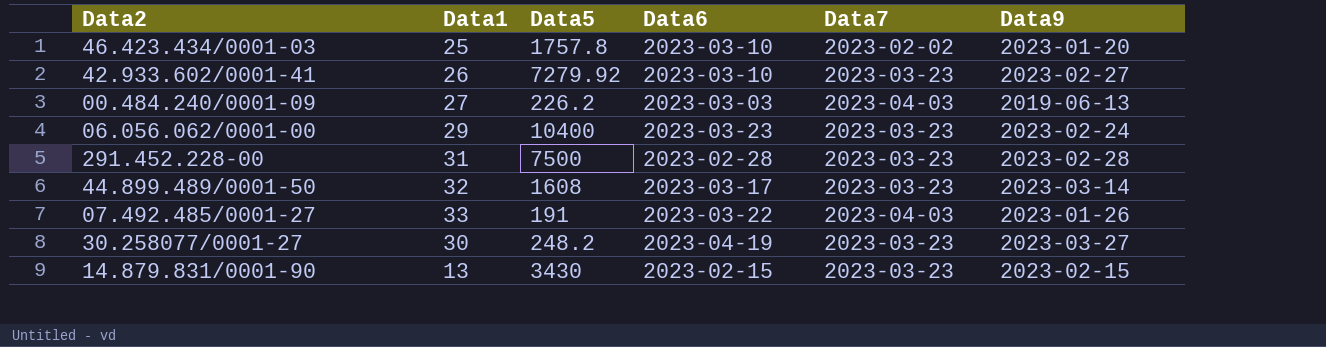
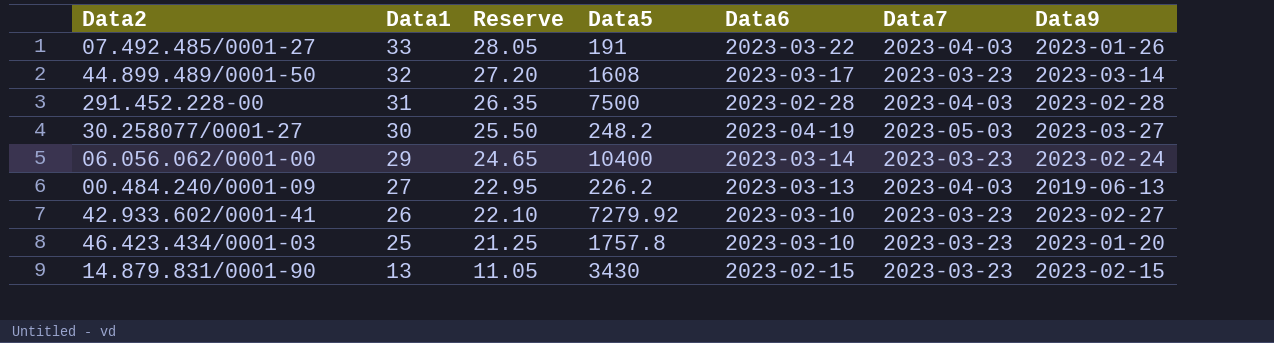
row order: none -> Data1 descending
column Reserve | formula: none -> [Data1] * 0.85
291.452.228-00 | Data7: 2023-03-23 -> 2023-04-03
30.258077/0001-27 | Data7: 2023-03-23 -> 2023-05-03
06.056.062/0001-00 | Data6: 2023-03-23 -> 2023-03-14
00.484.240/0001-09 | Data6: 2023-03-03 -> 2023-03-13
46.423.434/0001-03 | Data7: 2023-02-02 -> 2023-03-23

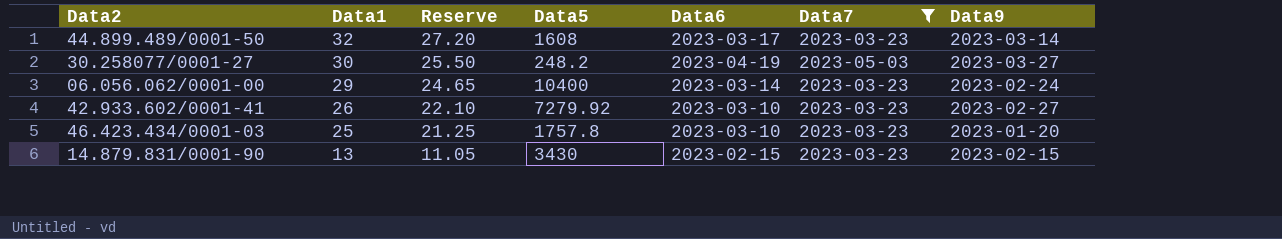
filter: none -> Data7 != 2023-04-03

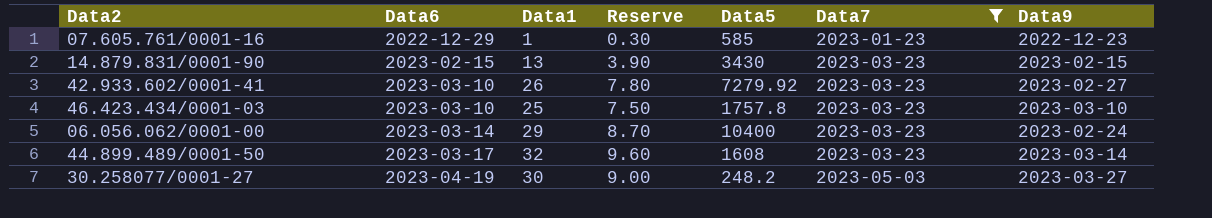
row order: Data1 descending -> Data6 ascending
column Data6 | position: 5 -> 2
column Reserve | formula: [Data1] * 0.85 -> [Data1] * 0.3
row 07.605.761/0001-16: none -> 2022-12-29 | 1 | 0.30 | 585 | 2023-01-23 | 2022-12-23
46.423.434/0001-03 | Data9: 2023-01-20 -> 2023-03-10

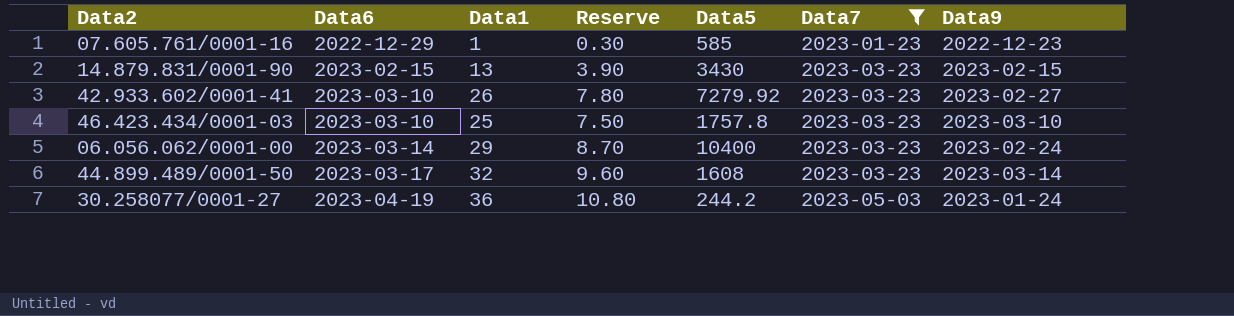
30.258077/0001-27 | Data1: 30 -> 36
30.258077/0001-27 | Reserve: 9.00 -> 10.80
30.258077/0001-27 | Data5: 248.2 -> 244.2
30.258077/0001-27 | Data9: 2023-03-27 -> 2023-01-24

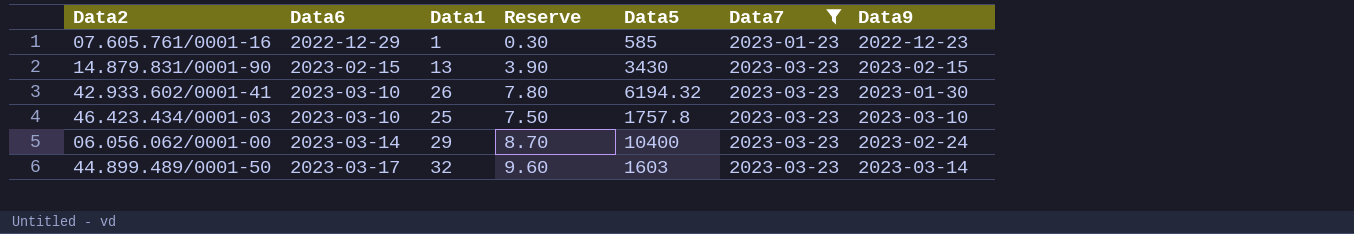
row 30.258077/0001-27: 2023-04-19 | 36 | 10.80 | 244.2 | 2023-05-03 | 2023-01-24 -> none
42.933.602/0001-41 | Data5: 7279.92 -> 6194.32
42.933.602/0001-41 | Data9: 2023-02-27 -> 2023-01-30
44.899.489/0001-50 | Data5: 1608 -> 1603

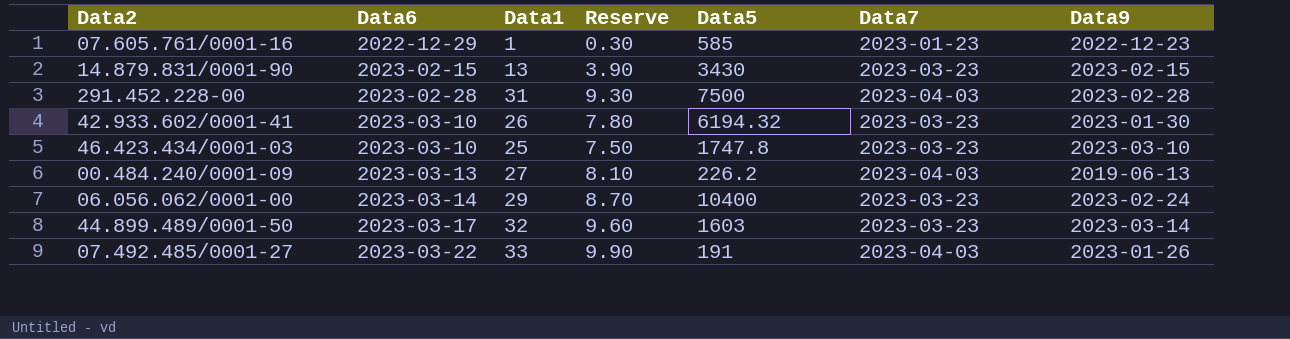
filter: Data7 != 2023-04-03 -> none
46.423.434/0001-03 | Data5: 1757.8 -> 1747.8

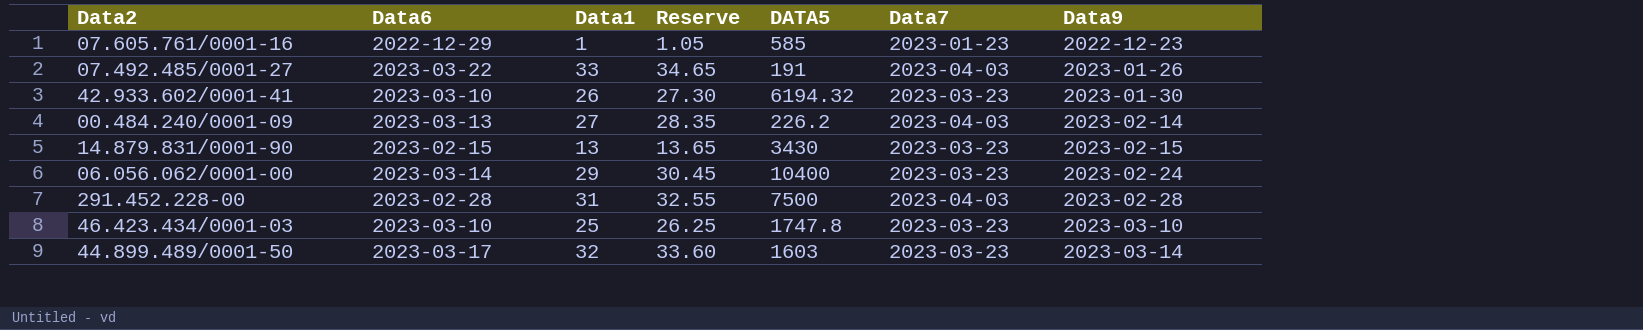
row order: Data6 ascending -> Data9 ascending
column Reserve | formula: [Data1] * 0.3 -> [Data1] * 1.05
column name: Data5 -> DATA5
00.484.240/0001-09 | Data9: 2019-06-13 -> 2023-02-14

